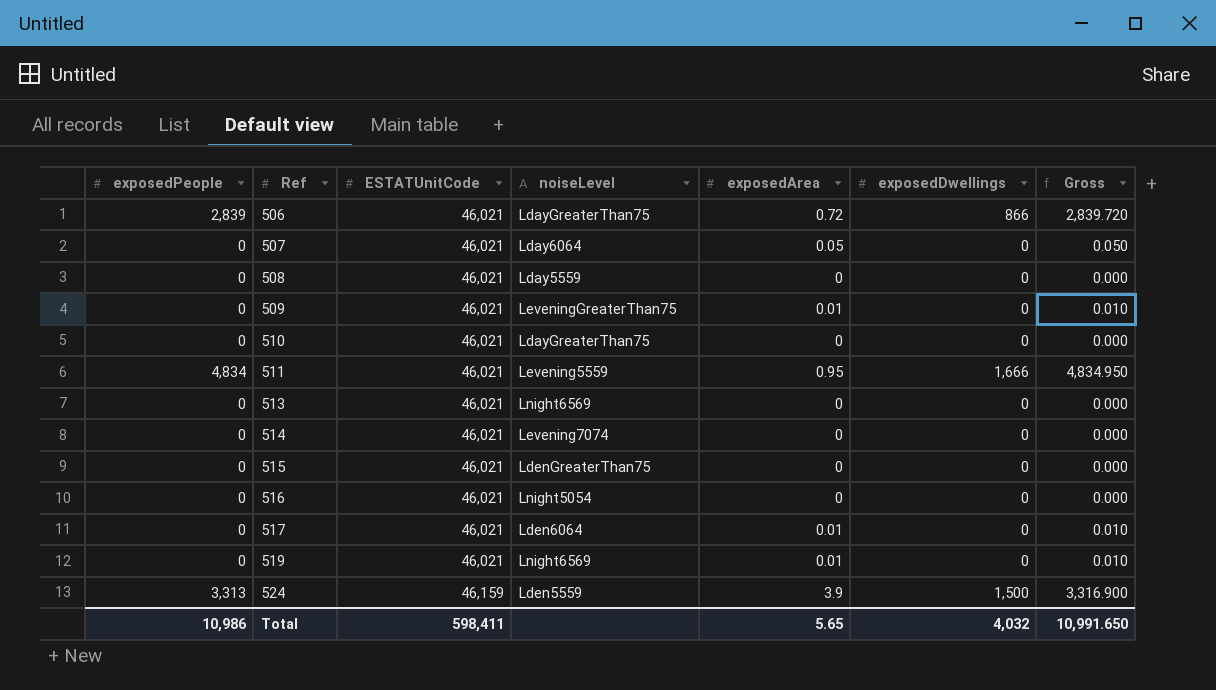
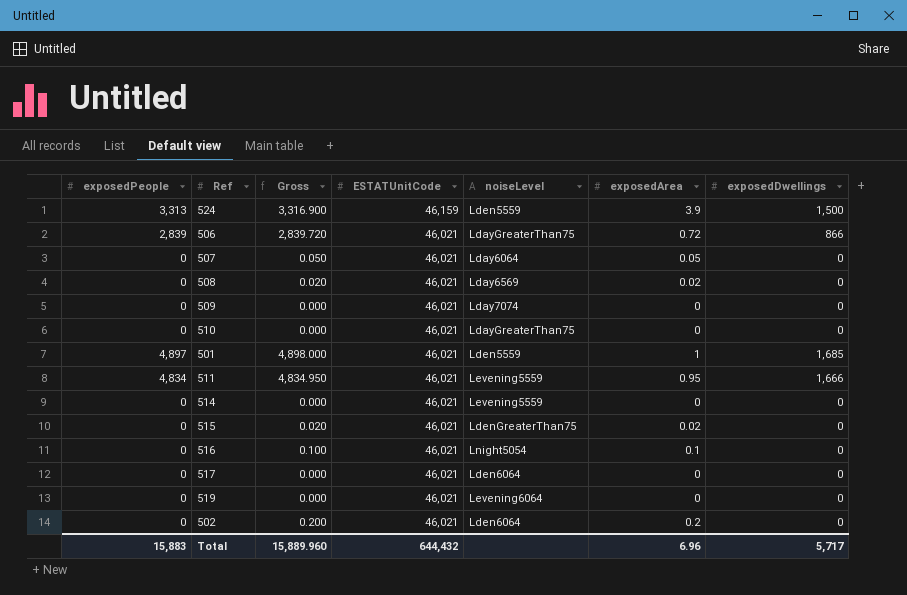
row order: Ref ascending -> ESTATUnitCode descending
column Gross | position: 7 -> 3
row 513: 0 | 46,021 | Lnight6569 | 0 | 0 | 0.000 -> none
508 | Gross: 0.000 -> 0.020
508 | noiseLevel: Lday5559 -> Lday6569
508 | exposedArea: 0 -> 0.02
509 | Gross: 0.010 -> 0.000
509 | noiseLevel: LeveningGreaterThan75 -> Lday7074
509 | exposedArea: 0.01 -> 0
row 501: none -> 4,897 | 4,898.000 | 46,021 | Lden5559 | 1 | 1,685
514 | noiseLevel: Levening7074 -> Levening5559
515 | Gross: 0.000 -> 0.020
515 | exposedArea: 0 -> 0.02
516 | Gross: 0.000 -> 0.100
516 | exposedArea: 0 -> 0.1
517 | Gross: 0.010 -> 0.000
517 | exposedArea: 0.01 -> 0
519 | Gross: 0.010 -> 0.000
519 | noiseLevel: Lnight6569 -> Levening6064
519 | exposedArea: 0.01 -> 0
row 502: none -> 0 | 0.200 | 46,021 | Lden6064 | 0.2 | 0
Total | exposedPeople: 10,986 -> 15,883
Total | Gross: 10,991.650 -> 15,889.960
Total | ESTATUnitCode: 598,411 -> 644,432
Total | exposedArea: 5.65 -> 6.96
Total | exposedDwellings: 4,032 -> 5,717

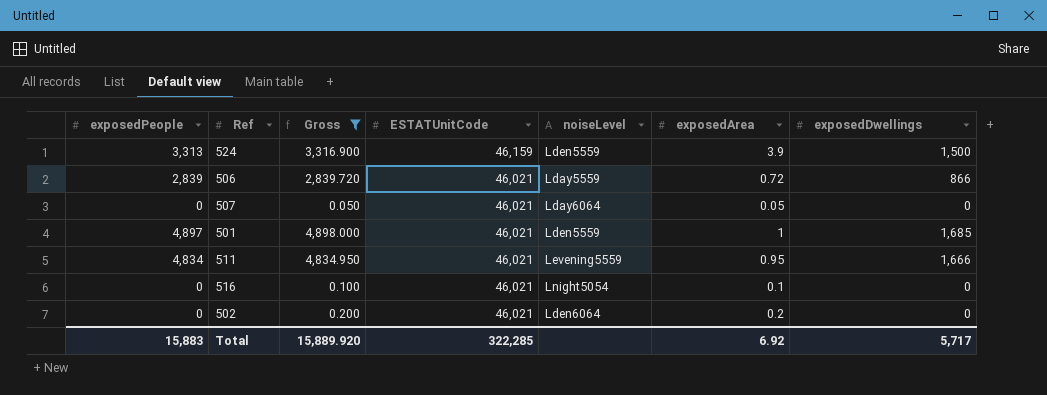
filter: none -> Gross >= 0.050
506 | noiseLevel: LdayGreaterThan75 -> Lday5559
Total | Gross: 15,889.960 -> 15,889.920
Total | ESTATUnitCode: 644,432 -> 322,285
Total | exposedArea: 6.96 -> 6.92

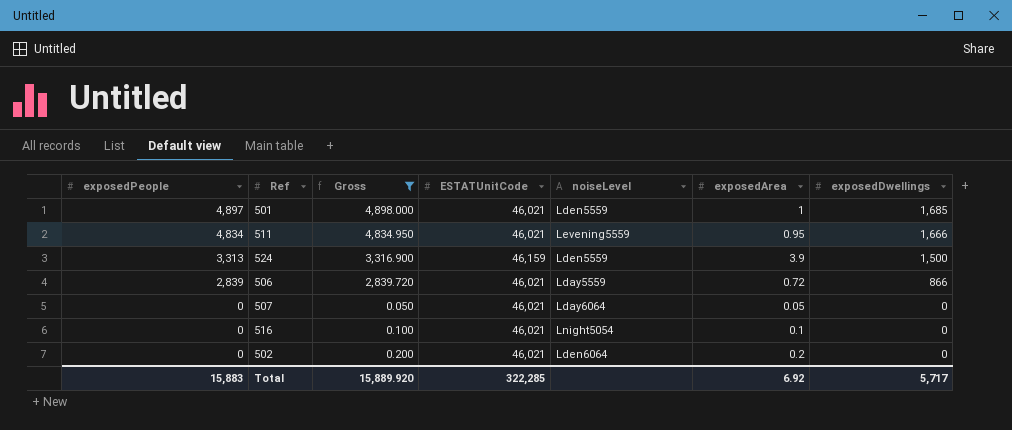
row order: ESTATUnitCode descending -> exposedPeople descending

